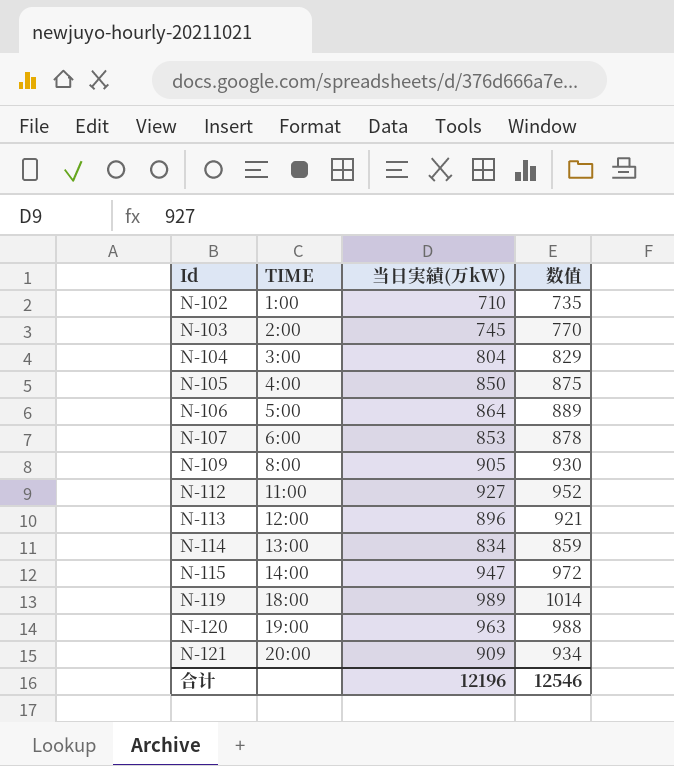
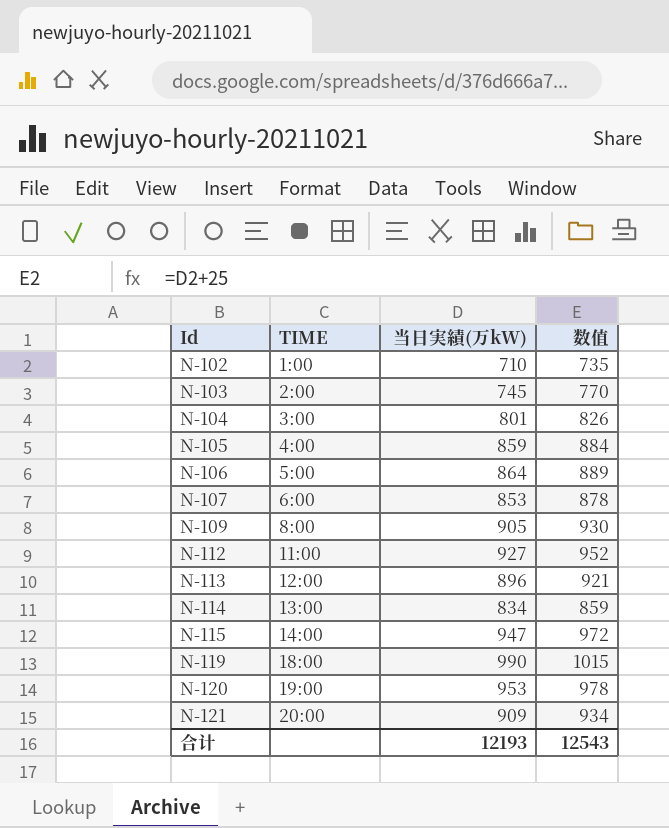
N-104 | 当日実績(万kW): 804 -> 801
N-104 | 数值: 829 -> 826
N-105 | 当日実績(万kW): 850 -> 859
N-105 | 数值: 875 -> 884
N-119 | 当日実績(万kW): 989 -> 990
N-119 | 数值: 1014 -> 1015
N-120 | 当日実績(万kW): 963 -> 953
N-120 | 数值: 988 -> 978
合计 | 当日実績(万kW): 12196 -> 12193
合计 | 数值: 12546 -> 12543

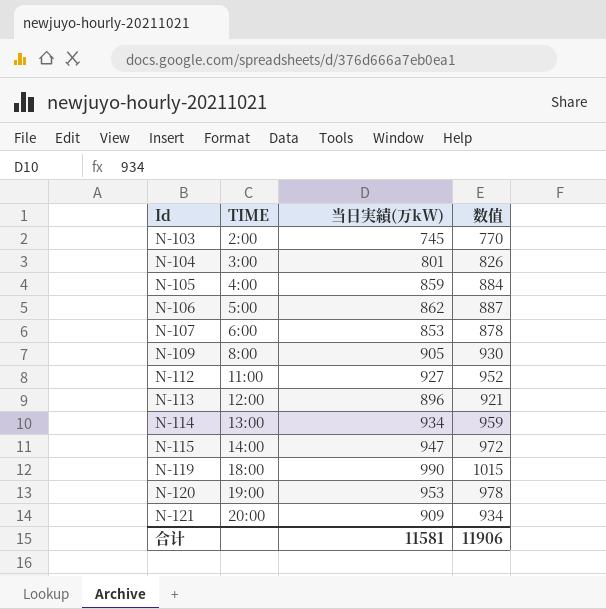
row N-102: 1:00 | 710 | 735 -> none
N-106 | 当日実績(万kW): 864 -> 862
N-106 | 数值: 889 -> 887
N-114 | 当日実績(万kW): 834 -> 934
N-114 | 数值: 859 -> 959
合计 | 当日実績(万kW): 12193 -> 11581
合计 | 数值: 12543 -> 11906

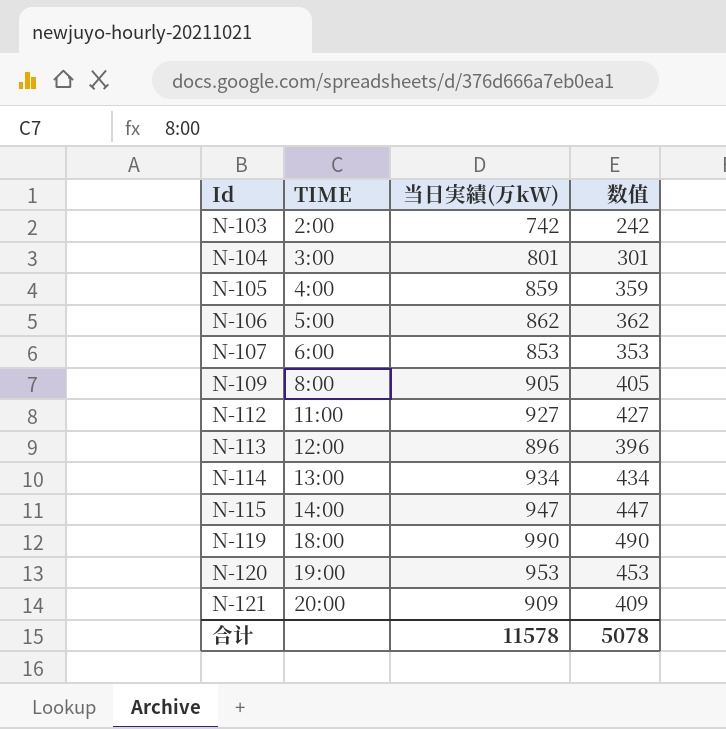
column 数值 | formula: [当日実績(万kW)] + 25 -> [当日実績(万kW)] - 500
N-103 | 当日実績(万kW): 745 -> 742
合计 | 当日実績(万kW): 11581 -> 11578
合计 | 数值: 11906 -> 5078

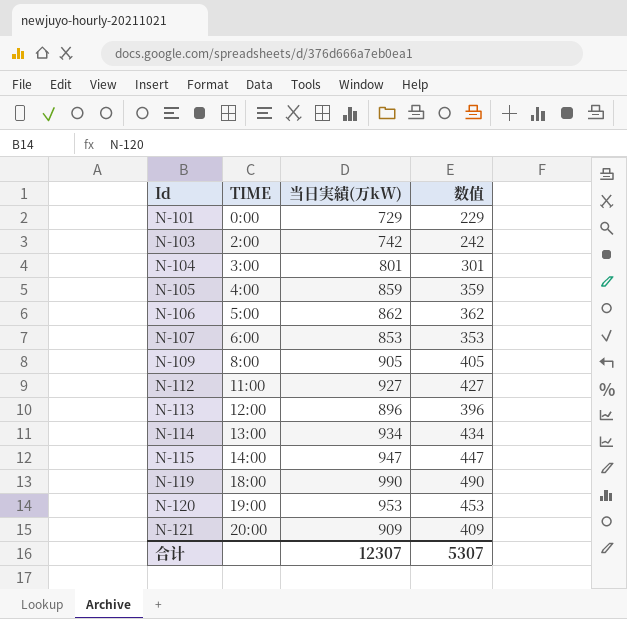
row N-101: none -> 0:00 | 729 | 229
合计 | 当日実績(万kW): 11578 -> 12307
合计 | 数值: 5078 -> 5307

